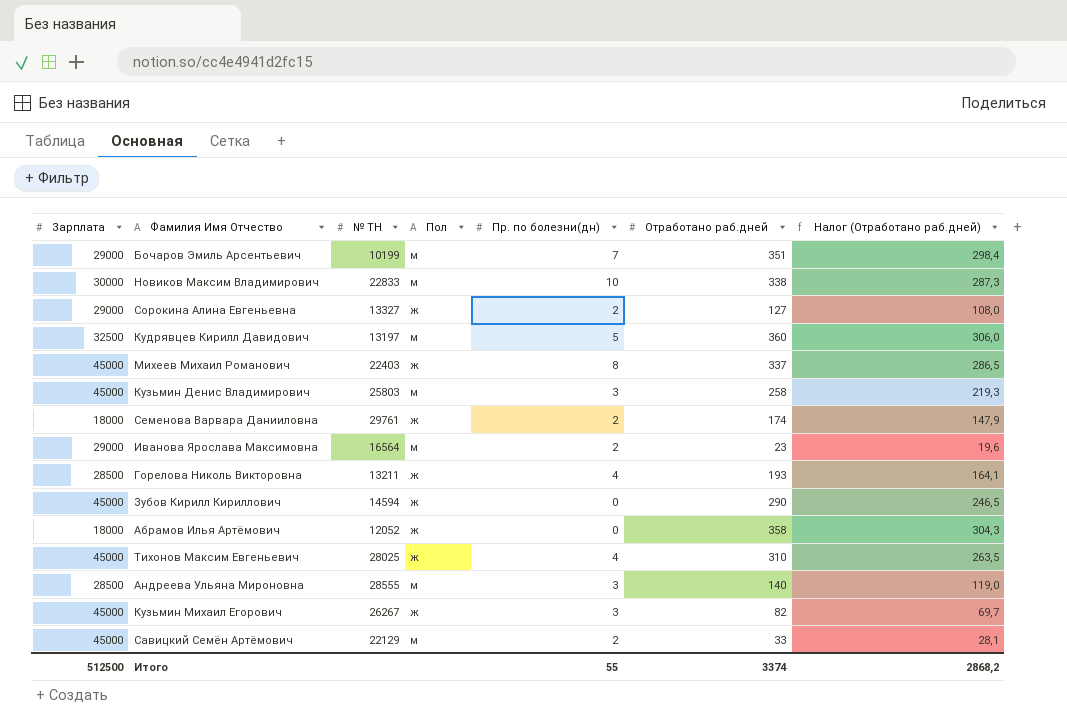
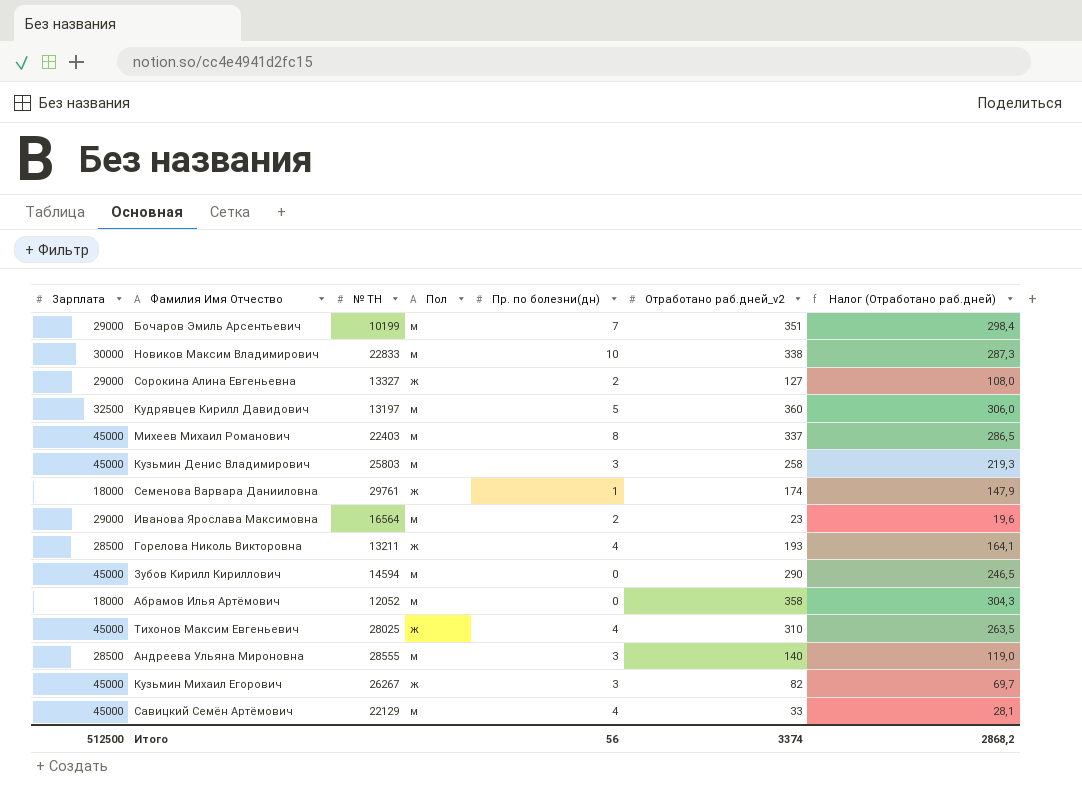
column name: Отработано раб.дней -> Отработано раб.дней_v2
Михеев Михаил Романович | Пол: ж -> м
Семенова Варвара Данииловна | Пр. по болезни(дн): 2 -> 1
Зубов Кирилл Кириллович | Пол: ж -> м
Абрамов Илья Артёмович | Пол: ж -> м
Савицкий Семён Артёмович | Пр. по болезни(дн): 2 -> 4
Итого | Пр. по болезни(дн): 55 -> 56

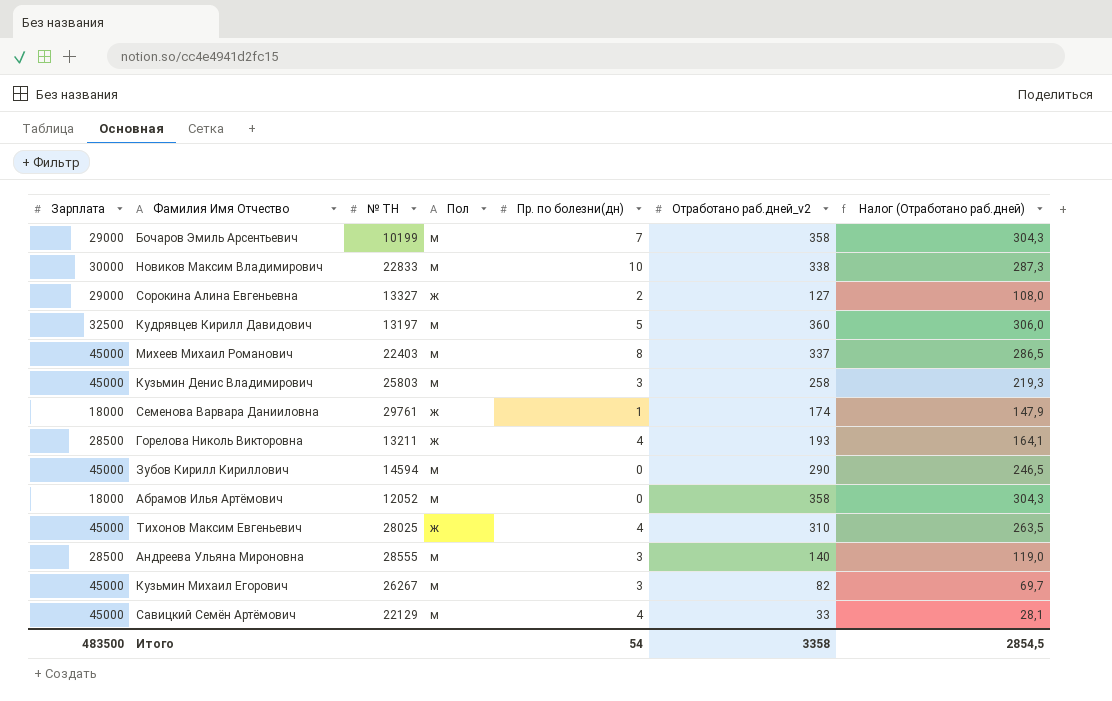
row Иванова Ярослава Максимовна: 29000 | 16564 | м | 2 | 23 | 19,6 -> none
Бочаров Эмиль Арсентьевич | Отработано раб.дней_v2: 351 -> 358
Бочаров Эмиль Арсентьевич | Налог (Отработано раб.дней): 298,4 -> 304,3
Кузьмин Михаил Егорович | Пол: ж -> м
Итого | Зарплата: 512500 -> 483500
Итого | Пр. по болезни(дн): 56 -> 54
Итого | Отработано раб.дней_v2: 3374 -> 3358
Итого | Налог (Отработано раб.дней): 2868,2 -> 2854,5

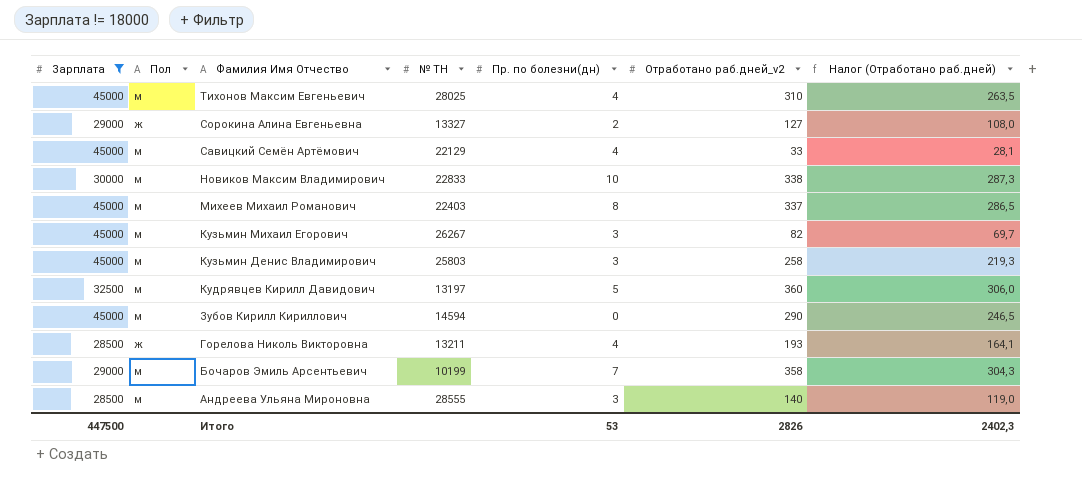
filter: none -> Зарплата != 18000
row order: none -> Фамилия Имя Отчество descending
column Пол | position: 4 -> 2
Тихонов Максим Евгеньевич | Пол: ж -> м
Итого | Зарплата: 483500 -> 447500
Итого | Пр. по болезни(дн): 54 -> 53
Итого | Отработано раб.дней_v2: 3358 -> 2826
Итого | Налог (Отработано раб.дней): 2854,5 -> 2402,3

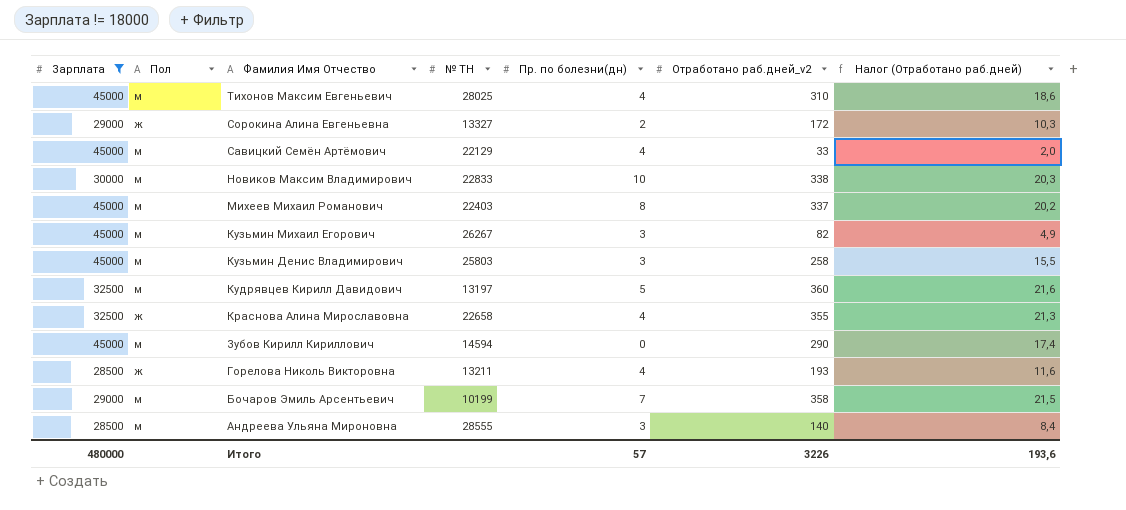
column Налог (Отработано раб.дней) | formula: [Отработано раб.дней_v2] * 0,85 -> [Отработано раб.дней_v2] * 0,06
Сорокина Алина Евгеньевна | Отработано раб.дней_v2: 127 -> 172
row Краснова Алина Мирославовна: none -> 32500 | ж | 22658 | 4 | 355 | 21,3
Итого | Зарплата: 447500 -> 480000
Итого | Пр. по болезни(дн): 53 -> 57
Итого | Отработано раб.дней_v2: 2826 -> 3226
Итого | Налог (Отработано раб.дней): 2402,3 -> 193,6

